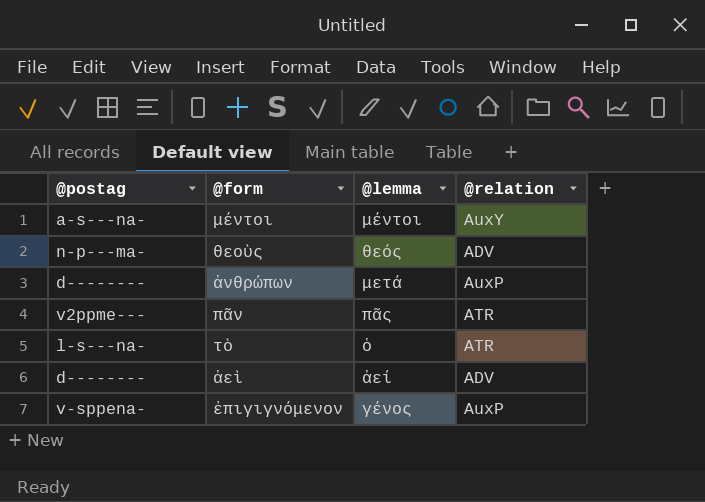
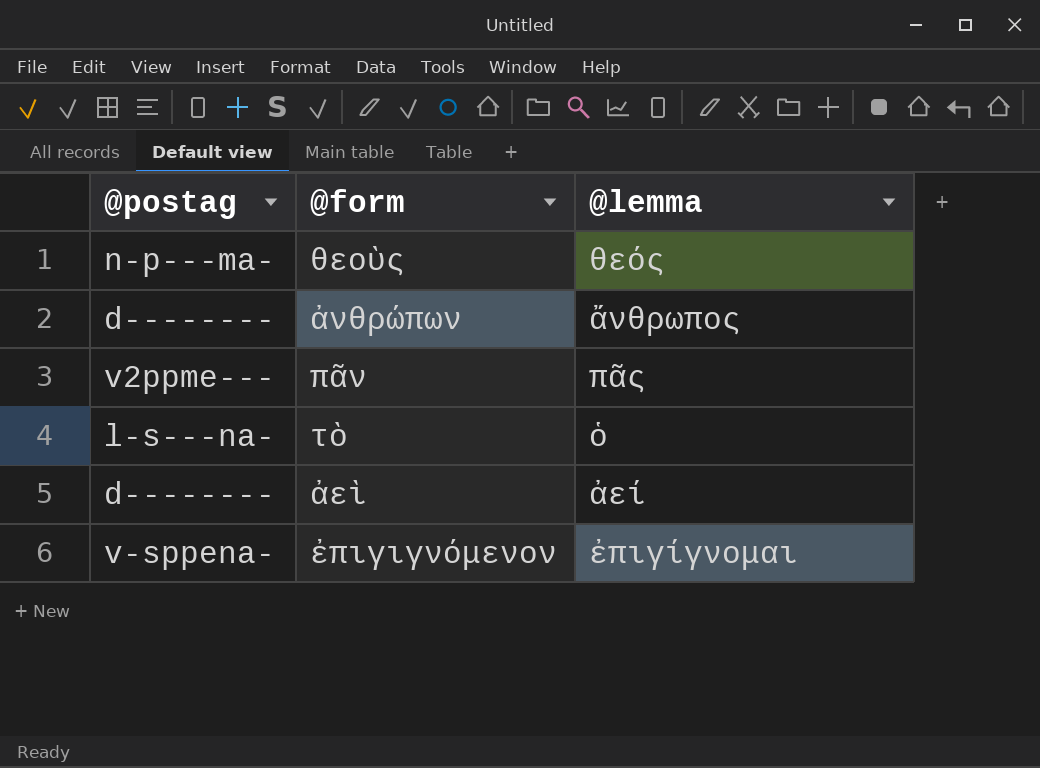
column @relation | position: 4 -> none
row μέντοι: a-s---na- | μέντοι | AuxY -> none
ἀνθρώπων | @lemma: μετά -> ἄνθρωπος
ἐπιγιγνόμενον | @lemma: γένος -> ἐπιγίγνομαι

